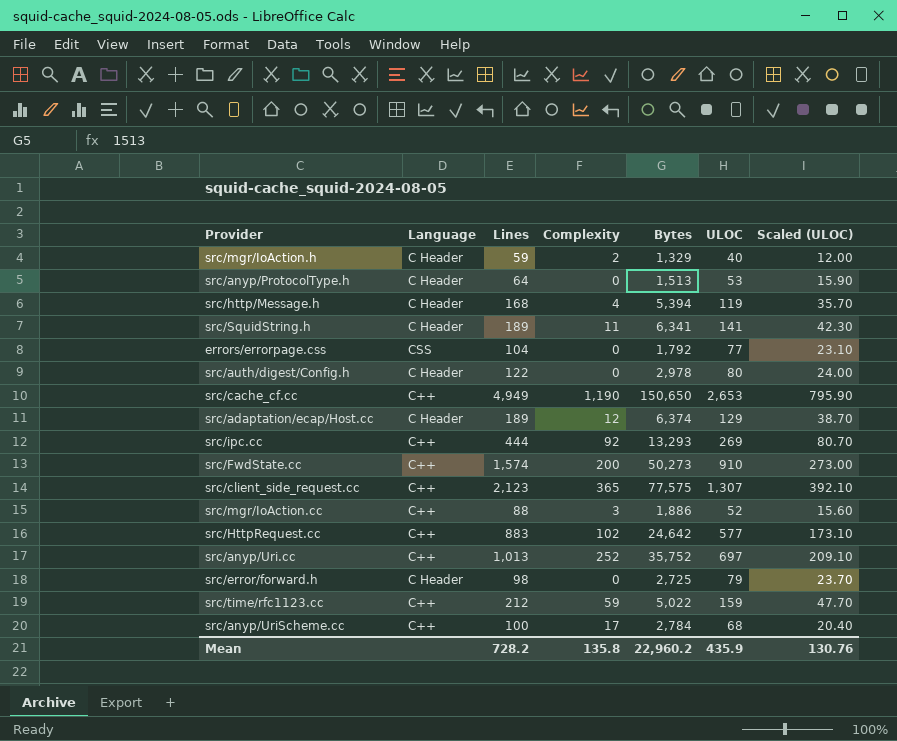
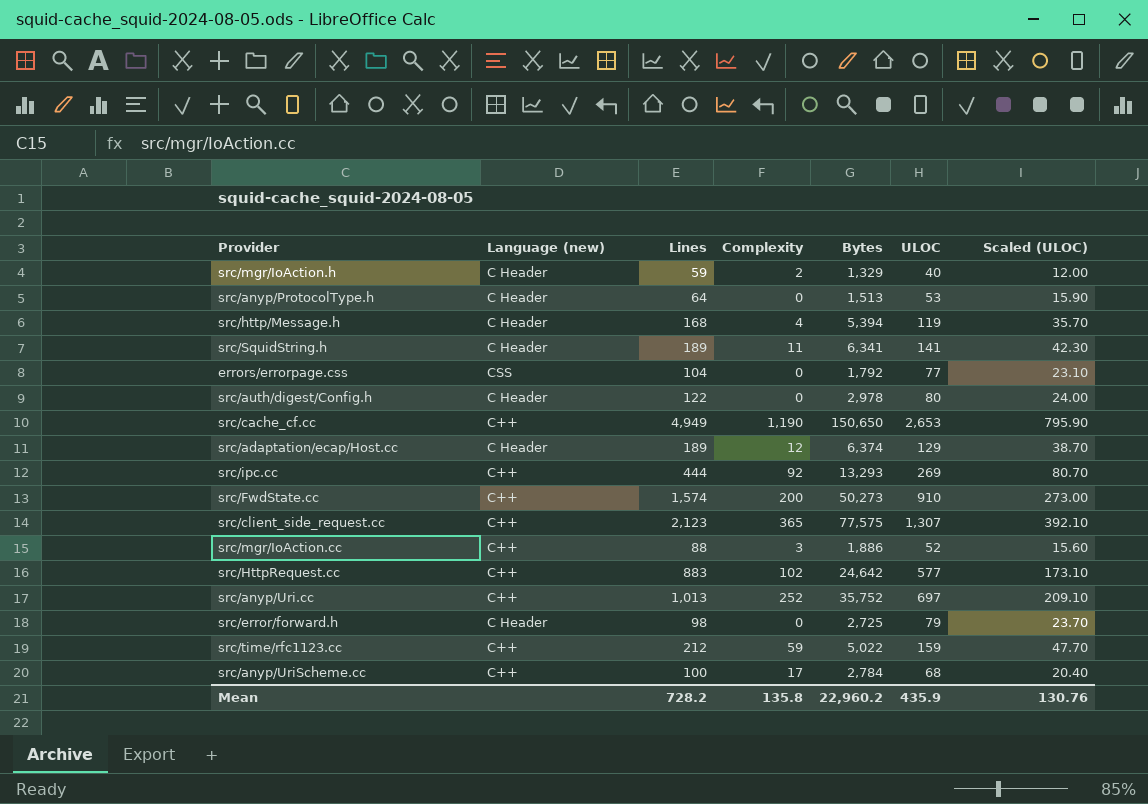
column name: Language -> Language (new)

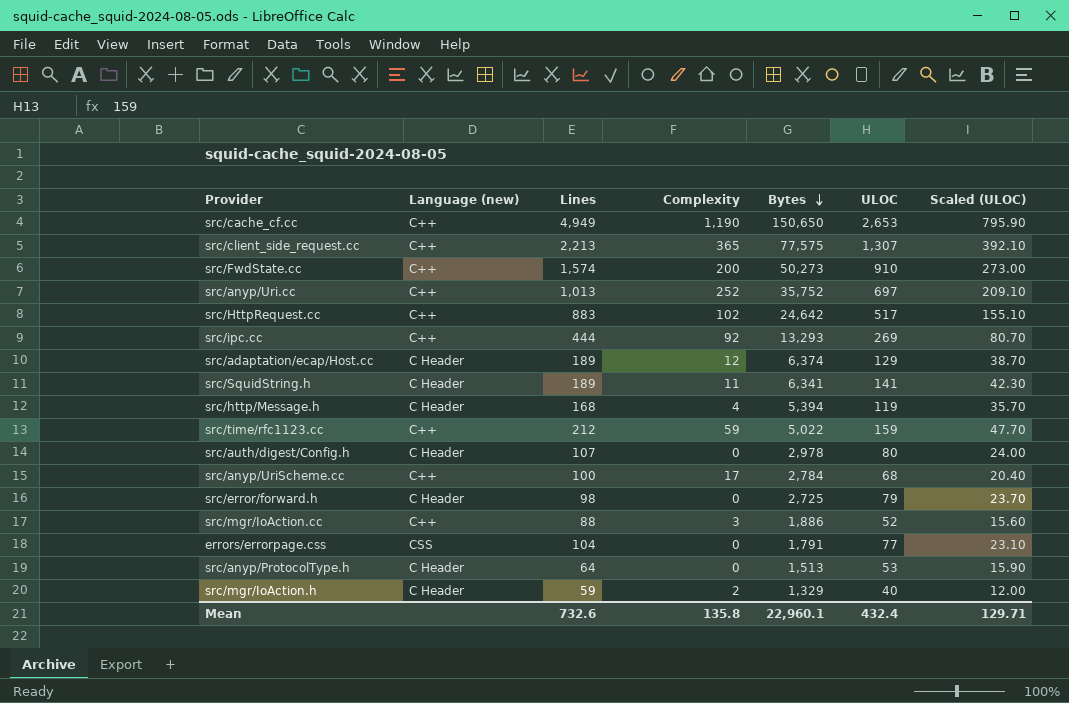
row order: none -> Bytes descending
src/client_side_request.cc | Lines: 2,123 -> 2,213
src/HttpRequest.cc | ULOC: 577 -> 517
src/HttpRequest.cc | Scaled (ULOC): 173.10 -> 155.10
src/auth/digest/Config.h | Lines: 122 -> 107
errors/errorpage.css | Bytes: 1,792 -> 1,791
Mean | Lines: 728.2 -> 732.6
Mean | Bytes: 22,960.2 -> 22,960.1
Mean | ULOC: 435.9 -> 432.4
Mean | Scaled (ULOC): 130.76 -> 129.71

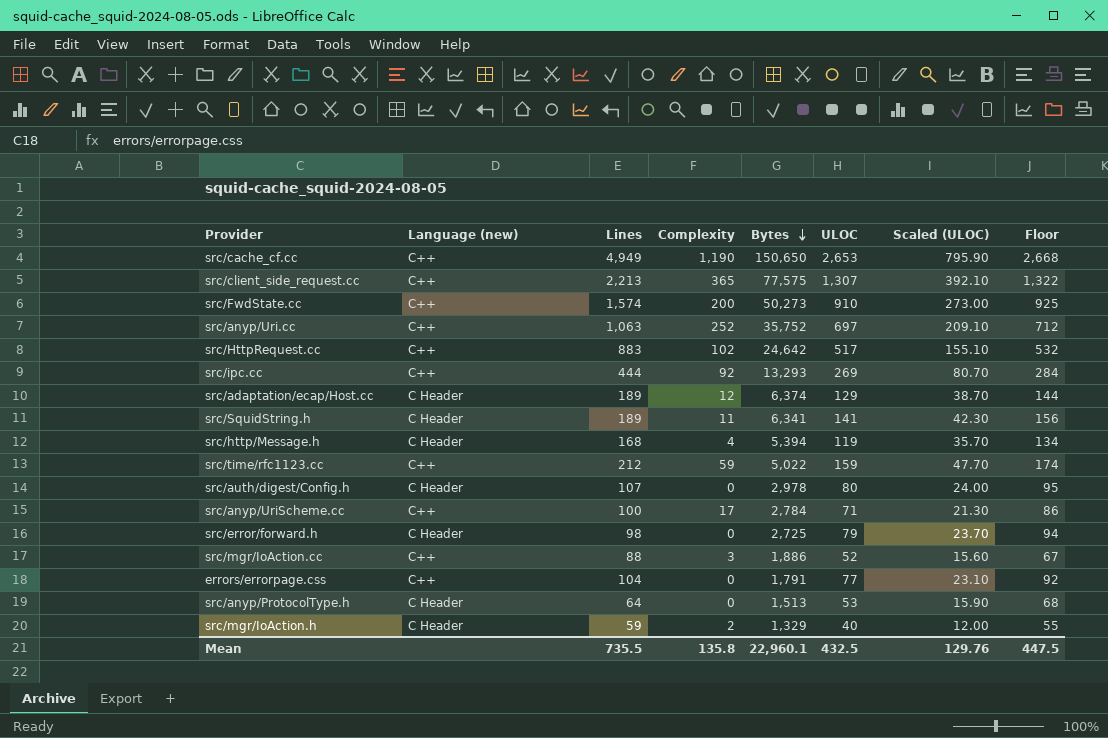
column Floor | formula: none -> [ULOC] + 15
src/anyp/Uri.cc | Lines: 1,013 -> 1,063
src/anyp/UriScheme.cc | ULOC: 68 -> 71
src/anyp/UriScheme.cc | Scaled (ULOC): 20.40 -> 21.30
errors/errorpage.css | Language (new): CSS -> C++
Mean | Lines: 732.6 -> 735.5
Mean | ULOC: 432.4 -> 432.5
Mean | Scaled (ULOC): 129.71 -> 129.76

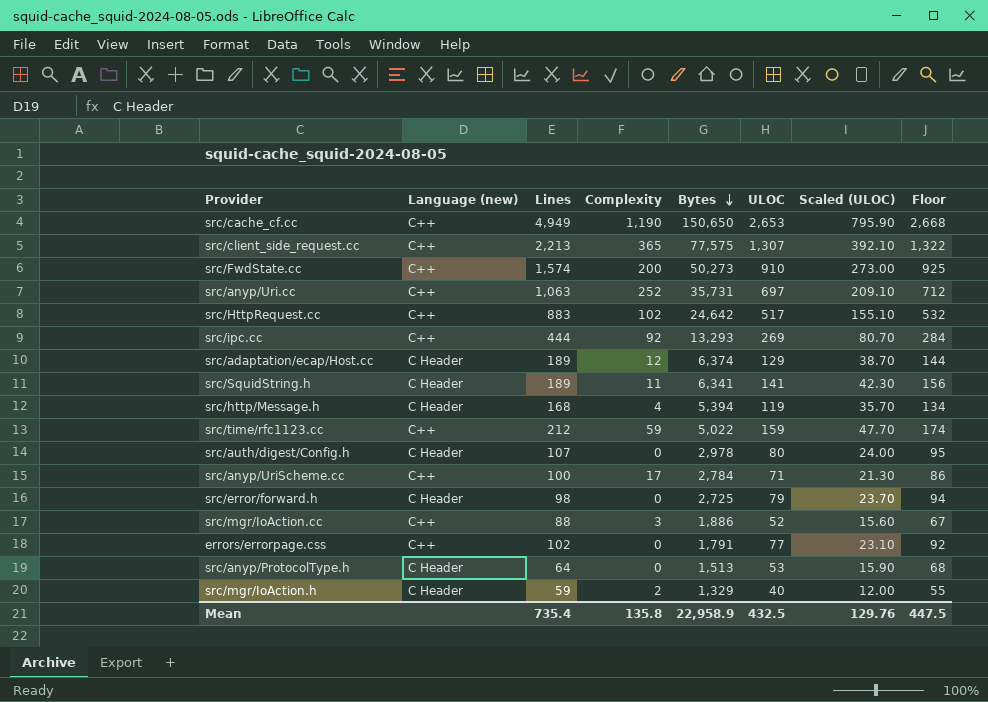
src/anyp/Uri.cc | Bytes: 35,752 -> 35,731
errors/errorpage.css | Lines: 104 -> 102
Mean | Lines: 735.5 -> 735.4
Mean | Bytes: 22,960.1 -> 22,958.9

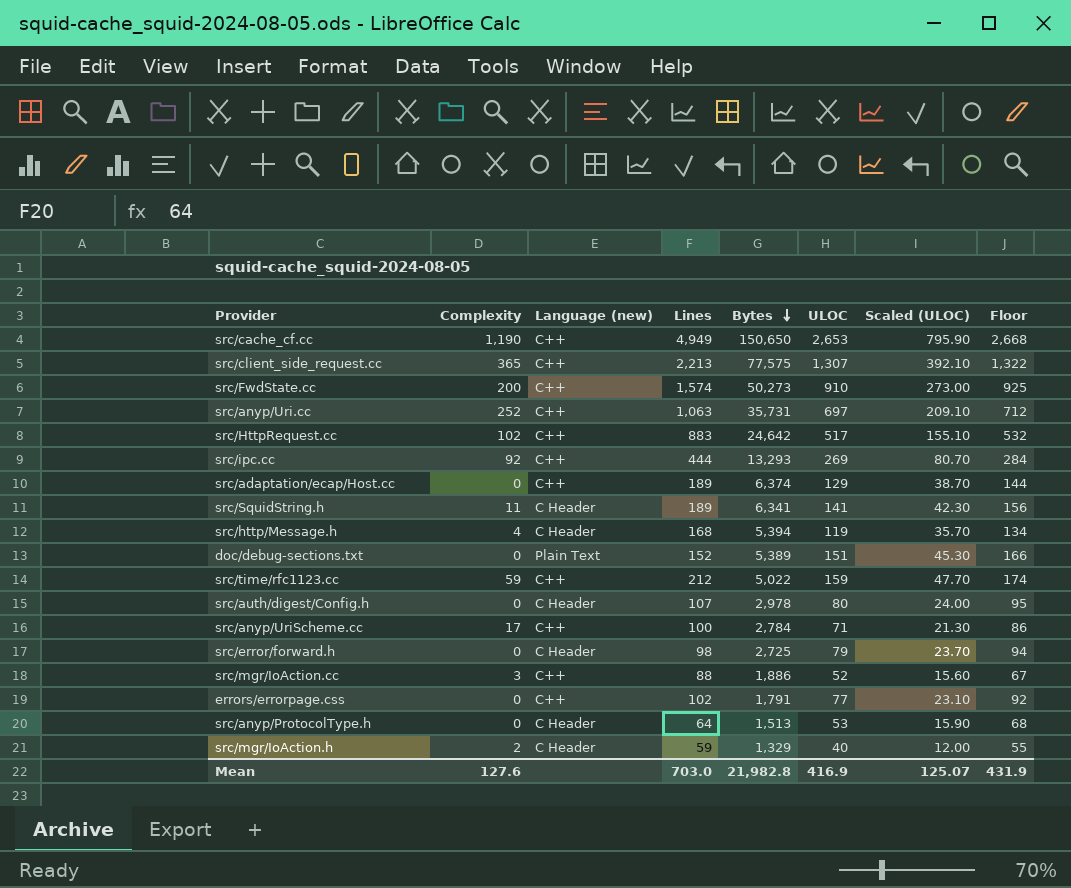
column Complexity | position: 4 -> 2
src/adaptation/ecap/Host.cc | Complexity: 12 -> 0
src/adaptation/ecap/Host.cc | Language (new): C Header -> C++
row doc/debug-sections.txt: none -> 0 | Plain Text | 152 | 5,389 | 151 | 45.30 | 166
Mean | Complexity: 135.8 -> 127.6
Mean | Lines: 735.4 -> 703.0
Mean | Bytes: 22,958.9 -> 21,982.8
Mean | ULOC: 432.5 -> 416.9
Mean | Scaled (ULOC): 129.76 -> 125.07
Mean | Floor: 447.5 -> 431.9

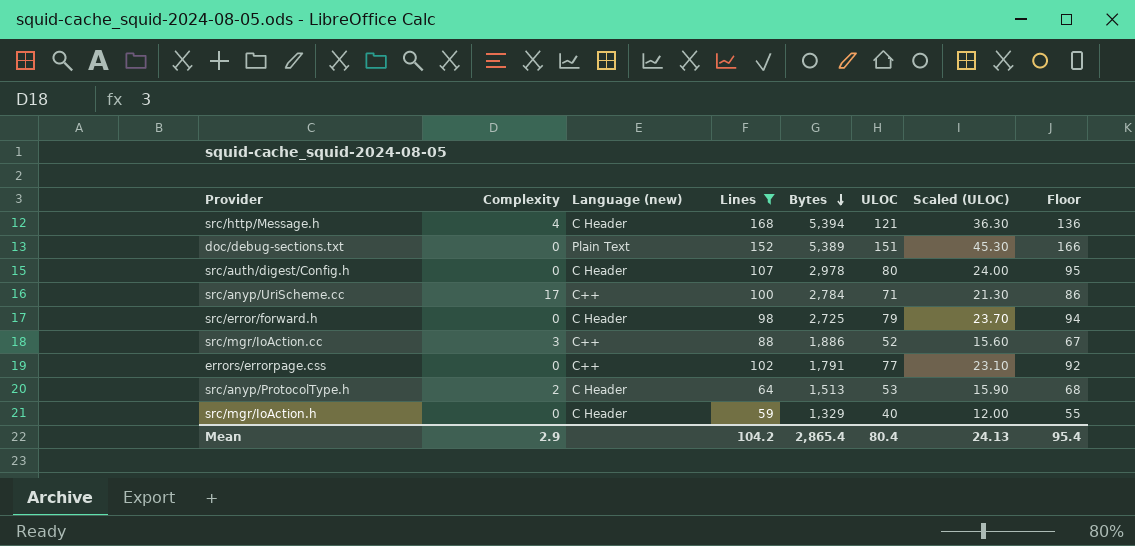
filter: none -> Lines <= 168
src/http/Message.h | ULOC: 119 -> 121
src/http/Message.h | Scaled (ULOC): 35.70 -> 36.30
src/http/Message.h | Floor: 134 -> 136
src/anyp/ProtocolType.h | Complexity: 0 -> 2
src/mgr/IoAction.h | Complexity: 2 -> 0
Mean | Complexity: 127.6 -> 2.9
Mean | Lines: 703.0 -> 104.2
Mean | Bytes: 21,982.8 -> 2,865.4
Mean | ULOC: 416.9 -> 80.4
Mean | Scaled (ULOC): 125.07 -> 24.13
Mean | Floor: 431.9 -> 95.4

